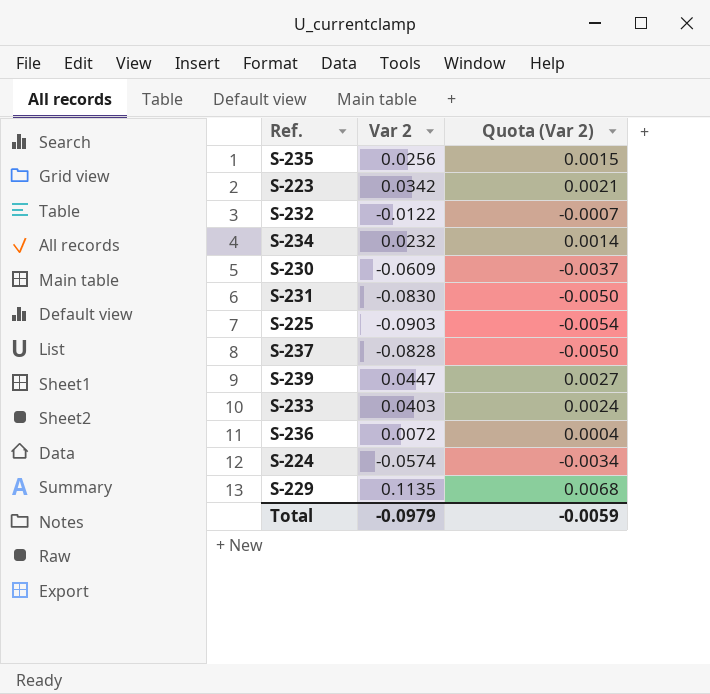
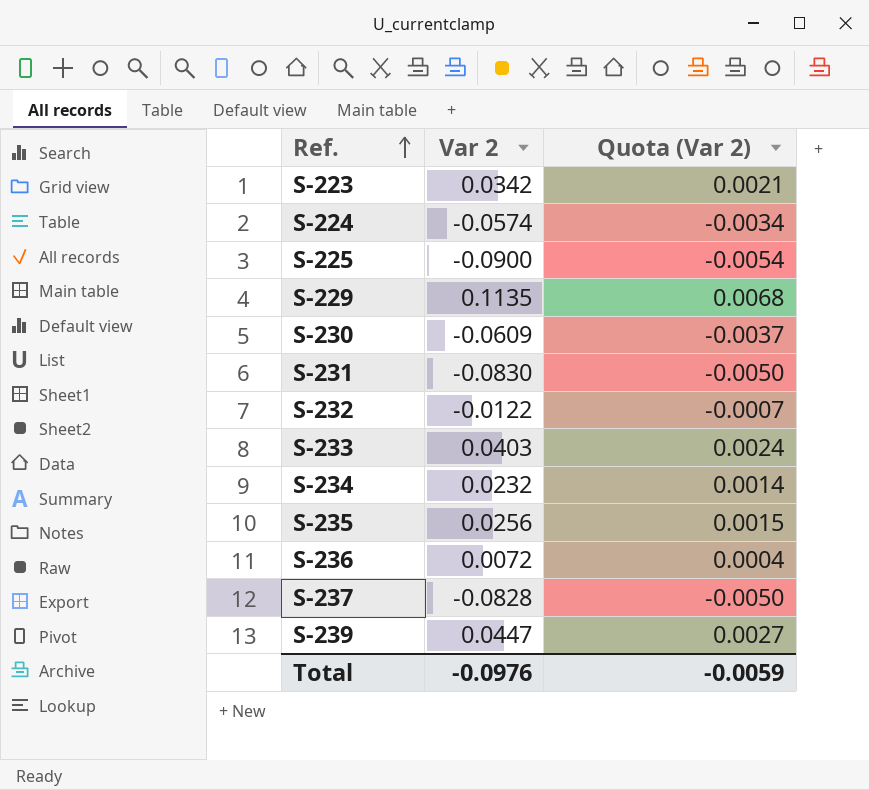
row order: none -> Ref. ascending
S-225 | Var 2: -0.0903 -> -0.0900
Total | Var 2: -0.0979 -> -0.0976

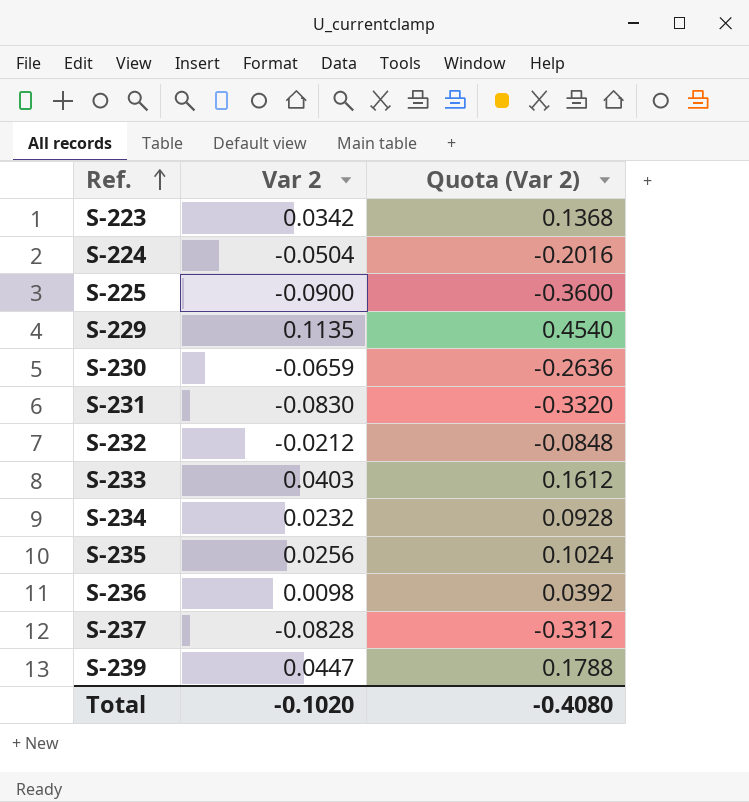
column Quota (Var 2) | formula: [Var 2] * 0.06 -> [Var 2] * 4
S-224 | Var 2: -0.0574 -> -0.0504
S-230 | Var 2: -0.0609 -> -0.0659
S-232 | Var 2: -0.0122 -> -0.0212
S-236 | Var 2: 0.0072 -> 0.0098
Total | Var 2: -0.0976 -> -0.1020
Total | Quota (Var 2): -0.0059 -> -0.4080

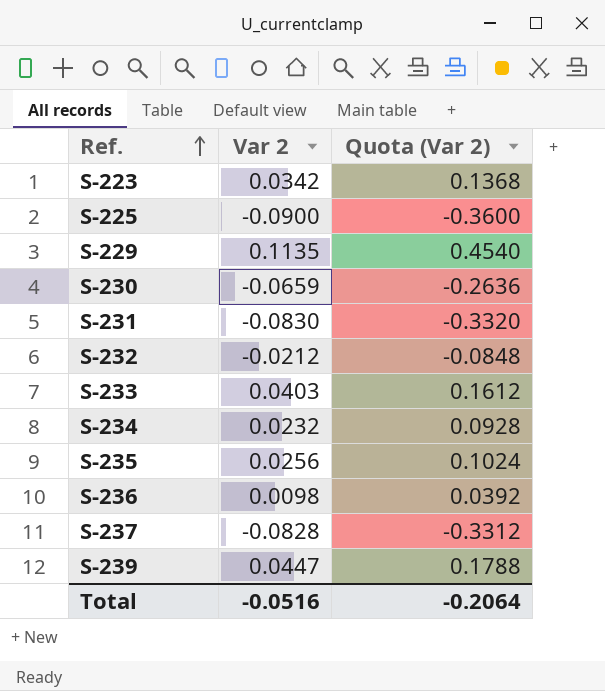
row S-224: -0.0504 | -0.2016 -> none
Total | Var 2: -0.1020 -> -0.0516
Total | Quota (Var 2): -0.4080 -> -0.2064

